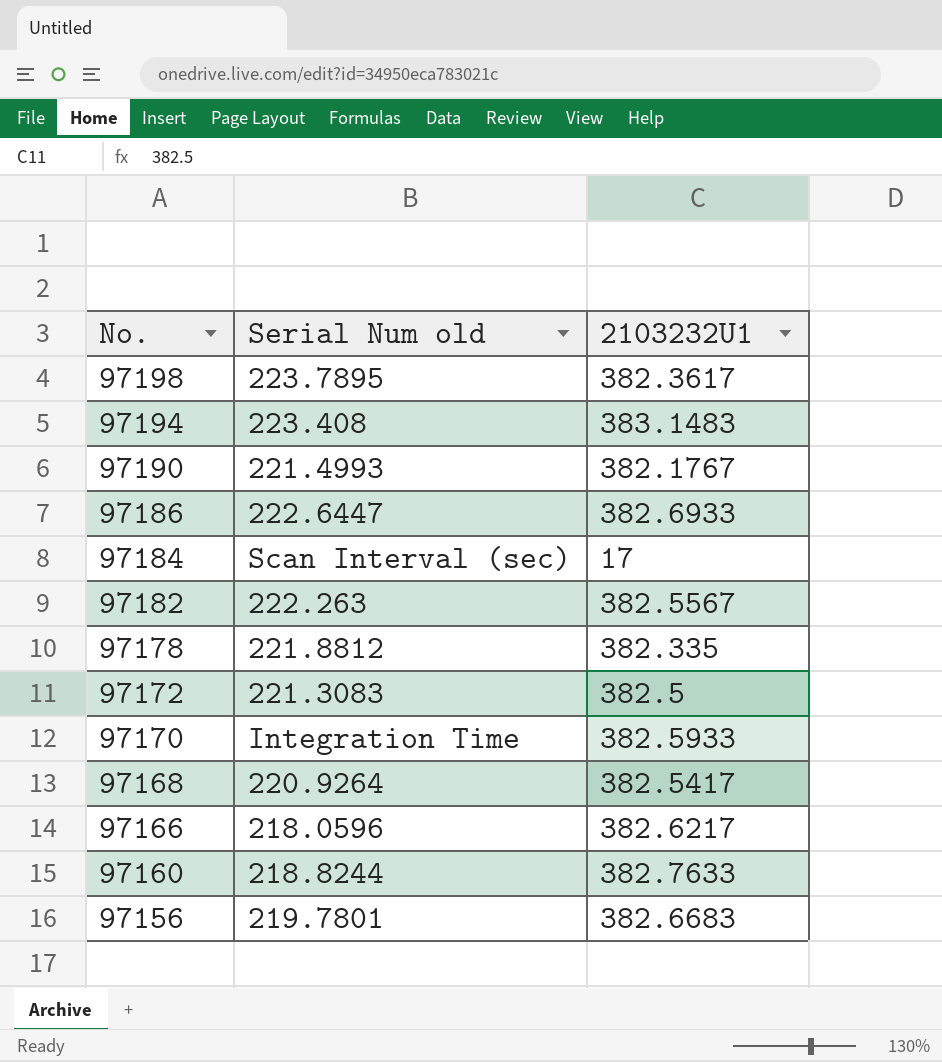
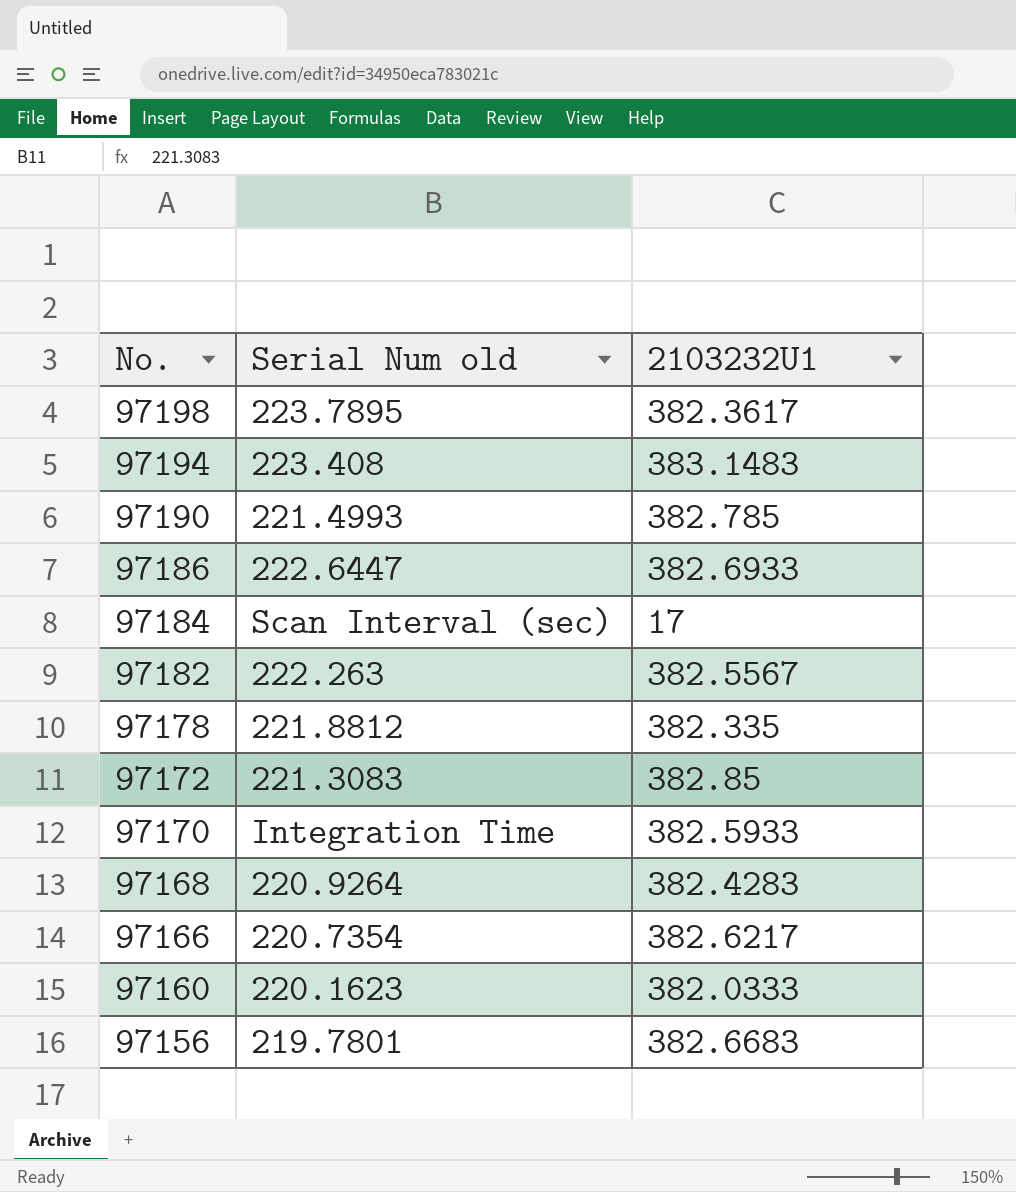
97190 | 2103232U1: 382.1767 -> 382.785
97172 | 2103232U1: 382.5 -> 382.85
97168 | 2103232U1: 382.5417 -> 382.4283
97166 | Serial Num old: 218.0596 -> 220.7354
97160 | Serial Num old: 218.8244 -> 220.1623
97160 | 2103232U1: 382.7633 -> 382.0333

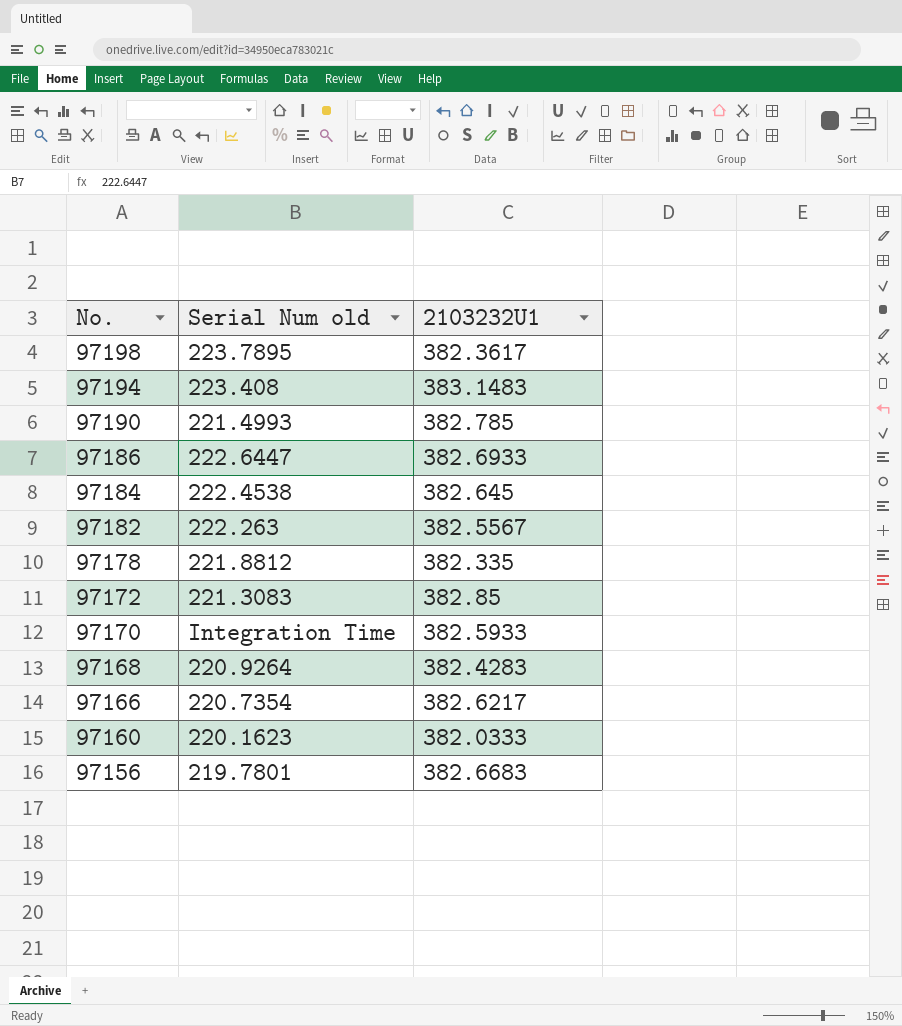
97184 | Serial Num old: Scan Interval (sec) -> 222.4538
97184 | 2103232U1: 17 -> 382.645

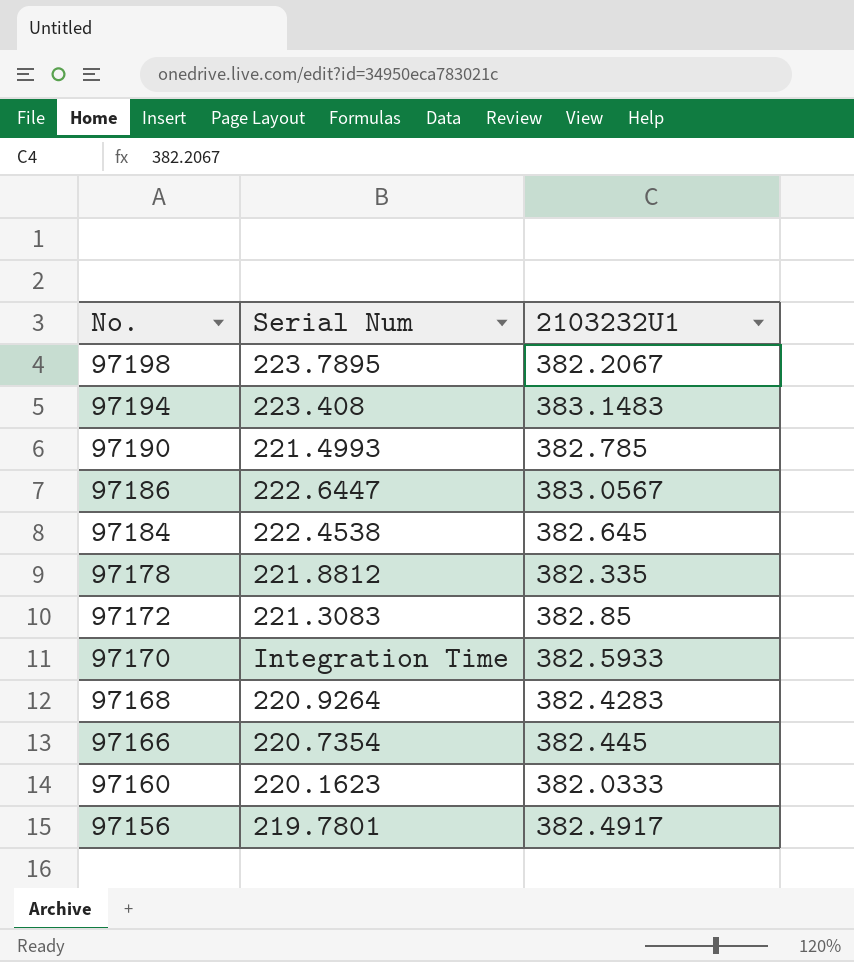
column name: Serial Num old -> Serial Num
row 97182: 222.263 | 382.5567 -> none
97198 | 2103232U1: 382.3617 -> 382.2067
97186 | 2103232U1: 382.6933 -> 383.0567
97166 | 2103232U1: 382.6217 -> 382.445
97156 | 2103232U1: 382.6683 -> 382.4917

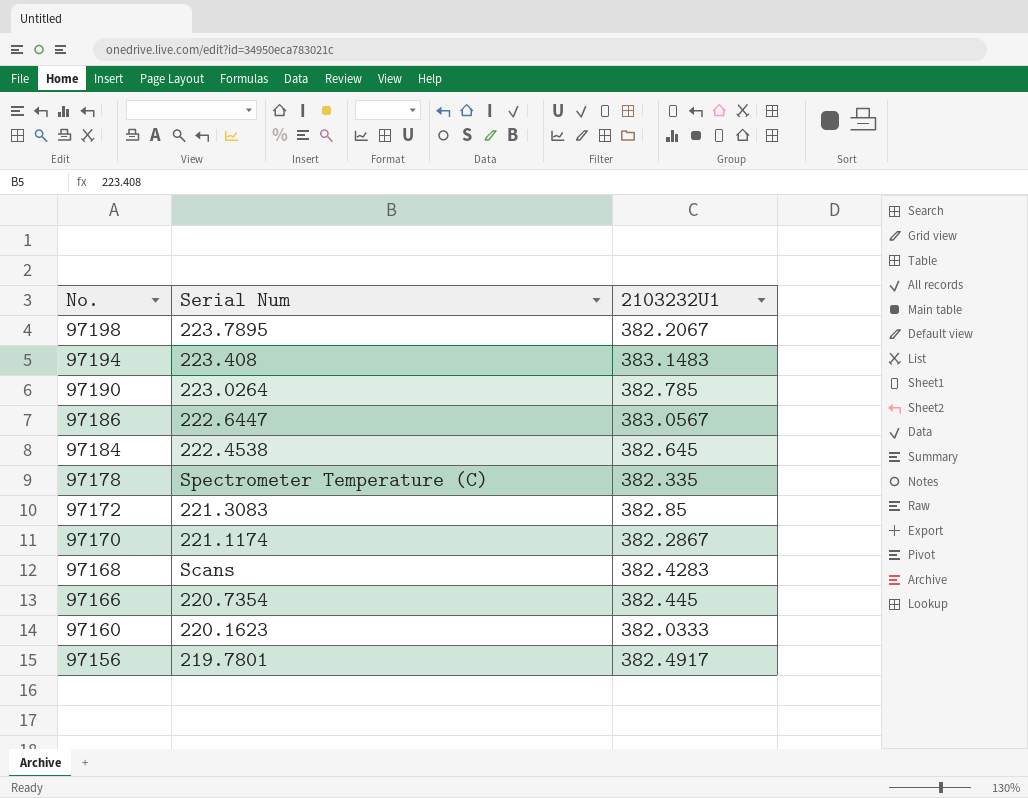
97190 | Serial Num: 221.4993 -> 223.0264
97178 | Serial Num: 221.8812 -> Spectrometer Temperature (C)
97170 | Serial Num: Integration Time -> 221.1174
97170 | 2103232U1: 382.5933 -> 382.2867
97168 | Serial Num: 220.9264 -> Scans

